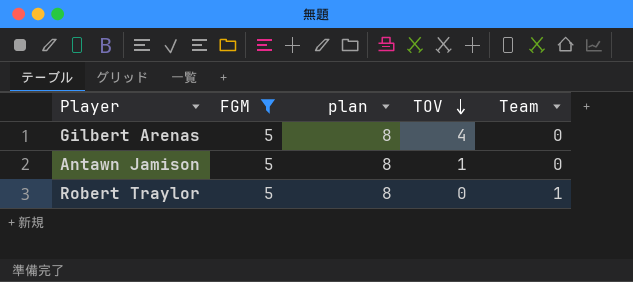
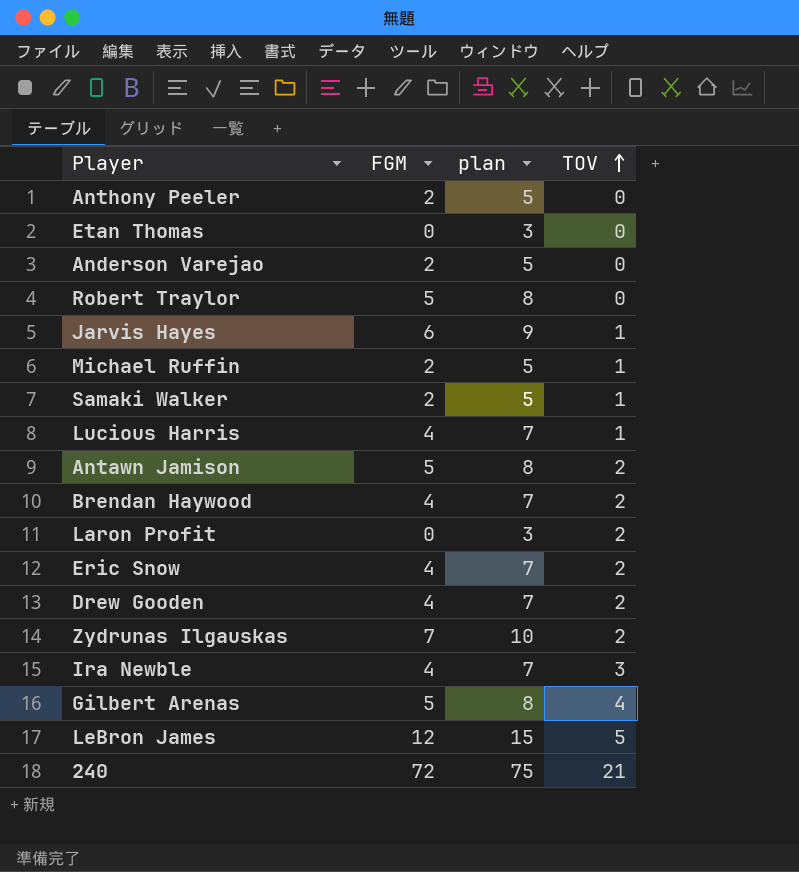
filter: FGM = 5 -> none
row order: TOV descending -> TOV ascending
column Team | position: 5 -> none
Antawn Jamison | TOV: 1 -> 2

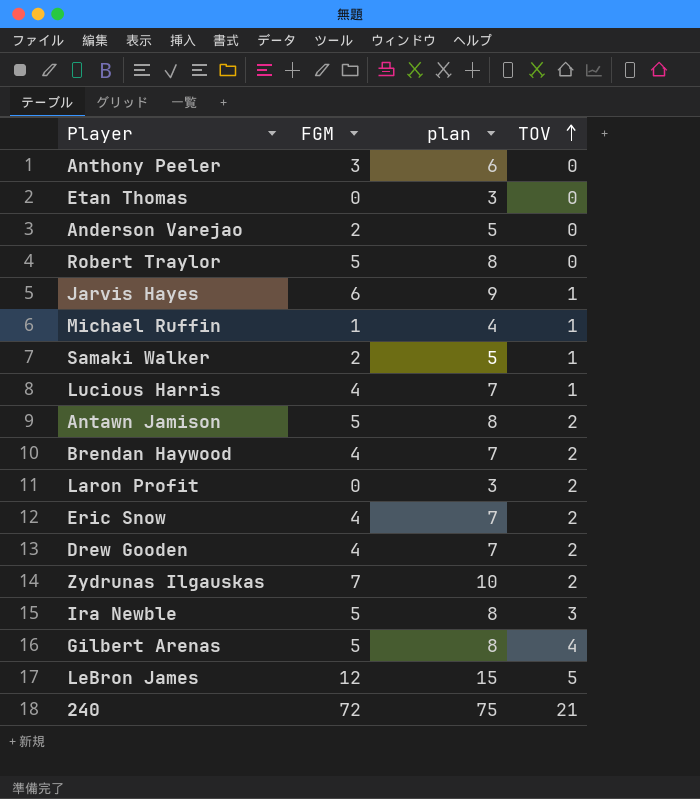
Anthony Peeler | FGM: 2 -> 3
Anthony Peeler | plan: 5 -> 6
Michael Ruffin | FGM: 2 -> 1
Michael Ruffin | plan: 5 -> 4
Ira Newble | FGM: 4 -> 5
Ira Newble | plan: 7 -> 8

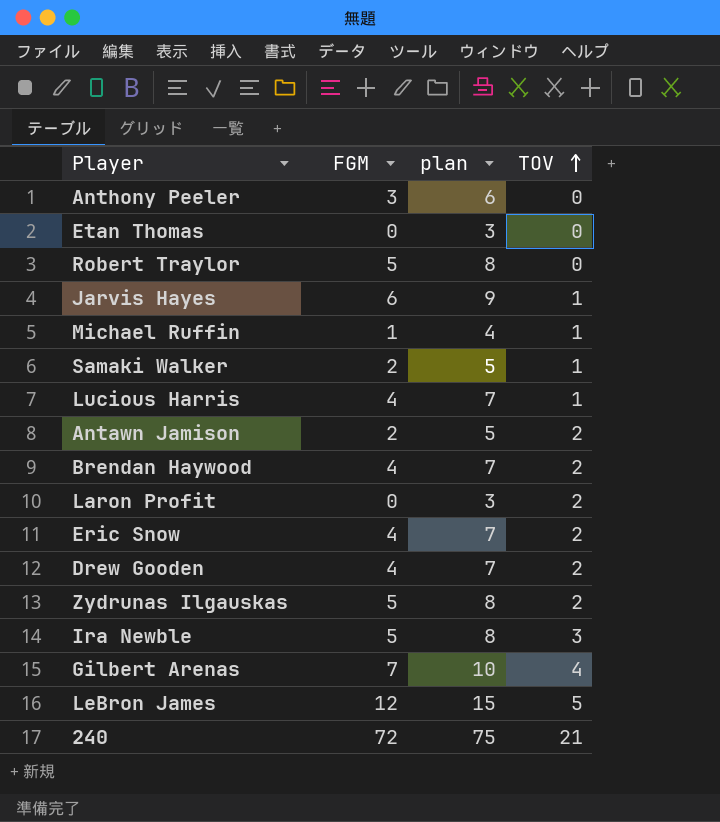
row Anderson Varejao: 2 | 5 | 0 -> none
Antawn Jamison | FGM: 5 -> 2
Antawn Jamison | plan: 8 -> 5
Zydrunas Ilgauskas | FGM: 7 -> 5
Zydrunas Ilgauskas | plan: 10 -> 8
Gilbert Arenas | FGM: 5 -> 7
Gilbert Arenas | plan: 8 -> 10

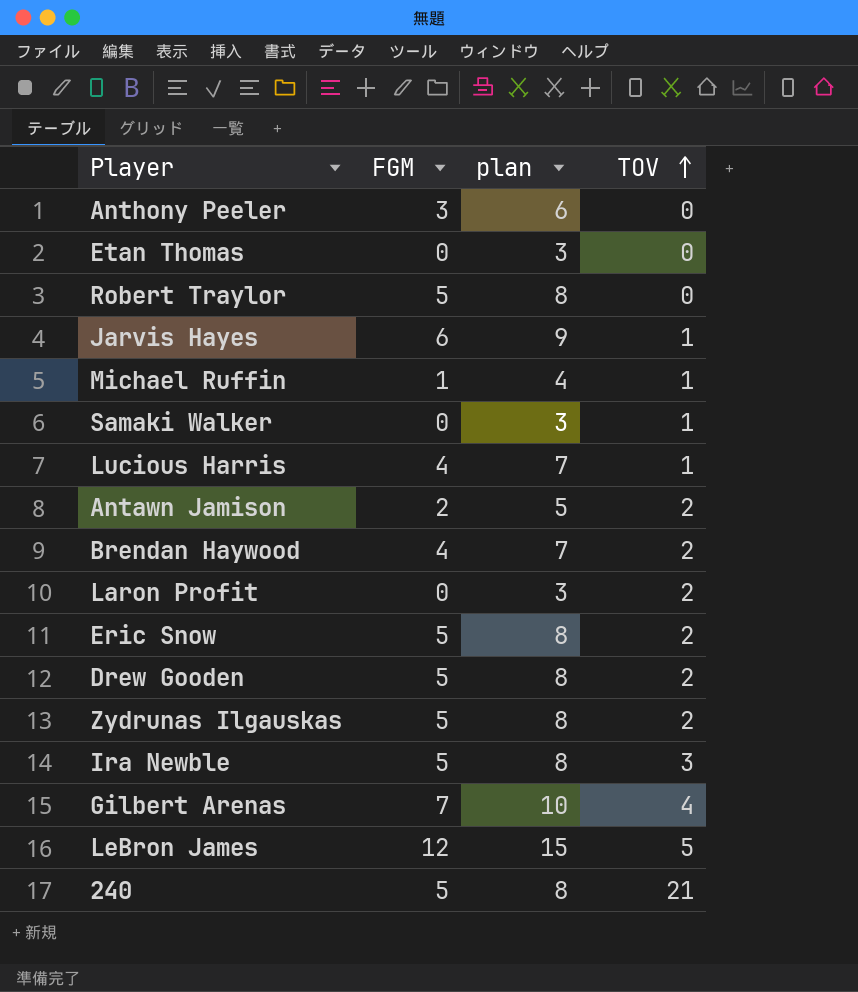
Samaki Walker | FGM: 2 -> 0
Samaki Walker | plan: 5 -> 3
Eric Snow | FGM: 4 -> 5
Eric Snow | plan: 7 -> 8
Drew Gooden | FGM: 4 -> 5
Drew Gooden | plan: 7 -> 8
240 | FGM: 72 -> 5
240 | plan: 75 -> 8

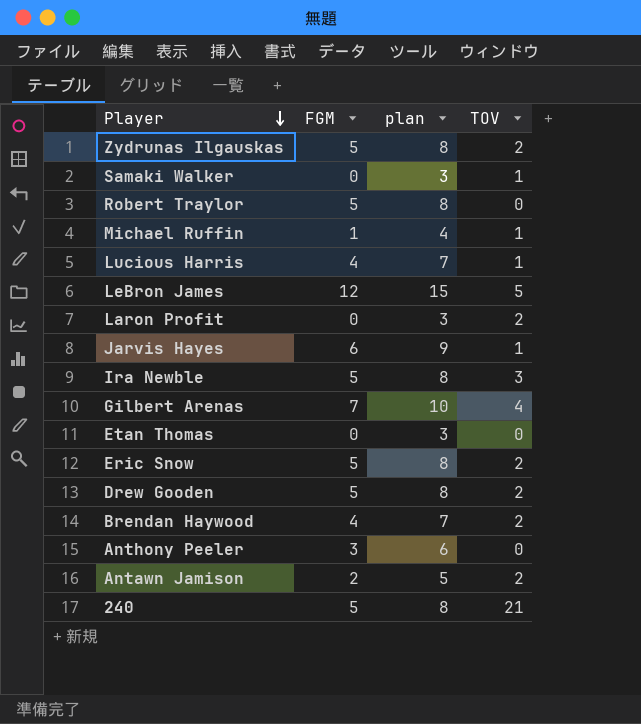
row order: TOV ascending -> Player descending

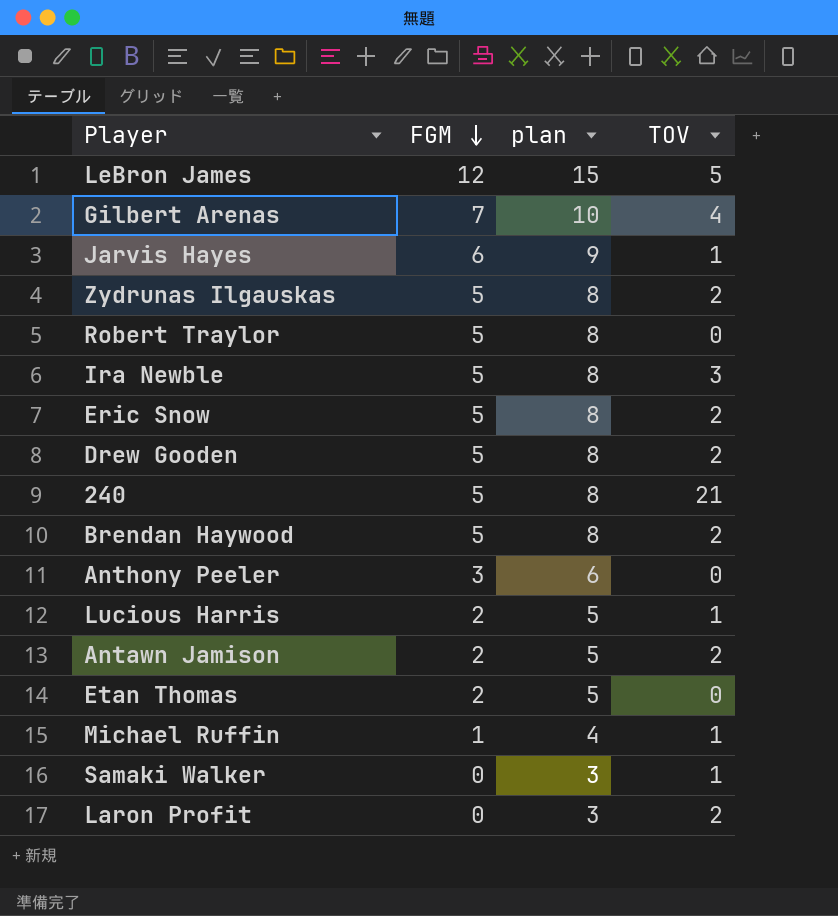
row order: Player descending -> FGM descending
Brendan Haywood | FGM: 4 -> 5
Brendan Haywood | plan: 7 -> 8
Lucious Harris | FGM: 4 -> 2
Lucious Harris | plan: 7 -> 5
Etan Thomas | FGM: 0 -> 2
Etan Thomas | plan: 3 -> 5

